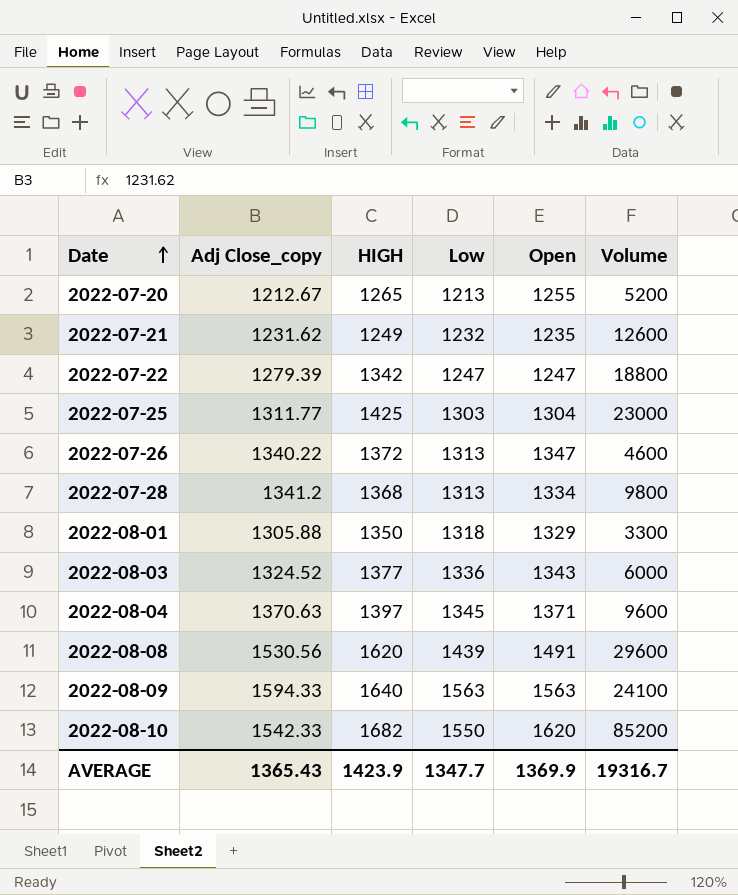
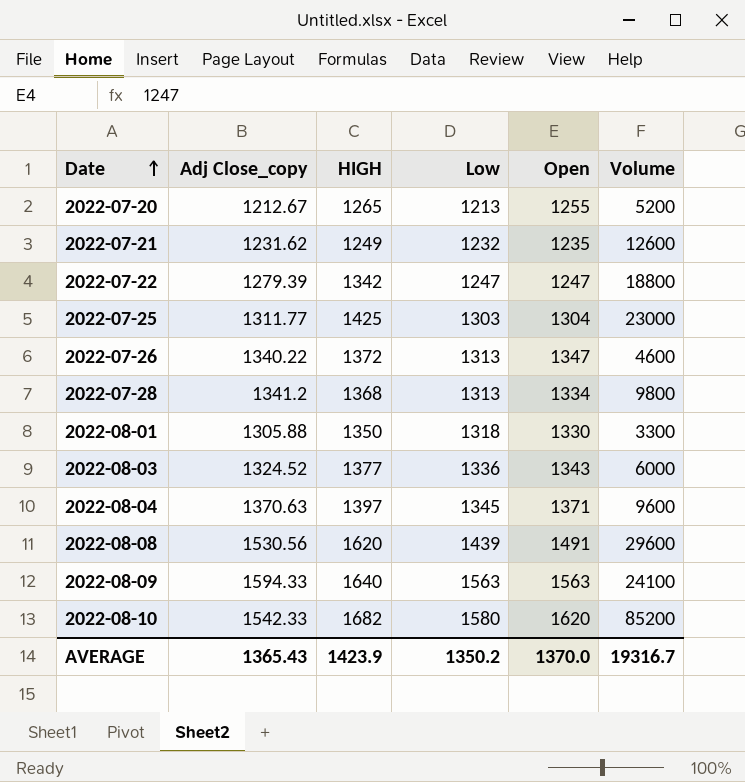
2022-08-01 | Open: 1329 -> 1330
2022-08-10 | Low: 1550 -> 1580
AVERAGE | Low: 1347.7 -> 1350.2
AVERAGE | Open: 1369.9 -> 1370.0

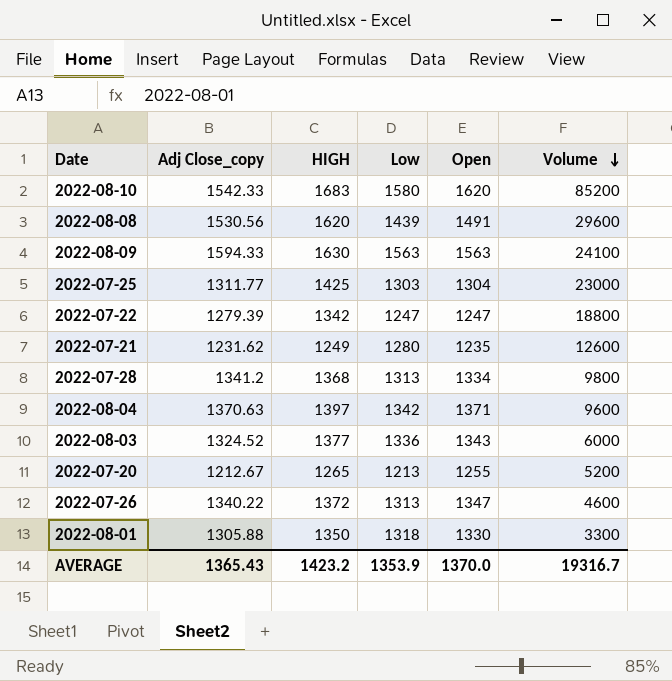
row order: Date ascending -> Volume descending
2022-08-10 | HIGH: 1682 -> 1683
2022-08-09 | HIGH: 1640 -> 1630
2022-07-21 | Low: 1232 -> 1280
2022-08-04 | Low: 1345 -> 1342
AVERAGE | HIGH: 1423.9 -> 1423.2
AVERAGE | Low: 1350.2 -> 1353.9

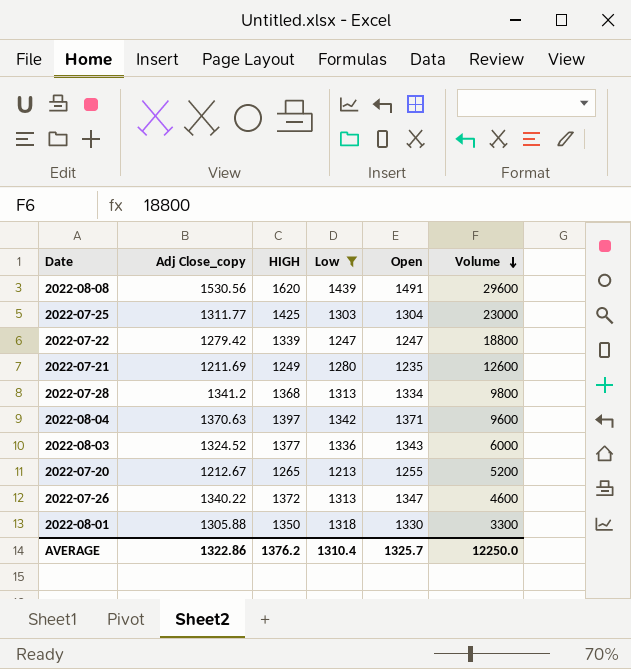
filter: none -> Low <= 1439
2022-07-22 | Adj Close_copy: 1279.39 -> 1279.42
2022-07-22 | HIGH: 1342 -> 1339
2022-07-21 | Adj Close_copy: 1231.62 -> 1211.69
AVERAGE | Adj Close_copy: 1365.43 -> 1322.86
AVERAGE | HIGH: 1423.2 -> 1376.2
AVERAGE | Low: 1353.9 -> 1310.4
AVERAGE | Open: 1370.0 -> 1325.7
AVERAGE | Volume: 19316.7 -> 12250.0

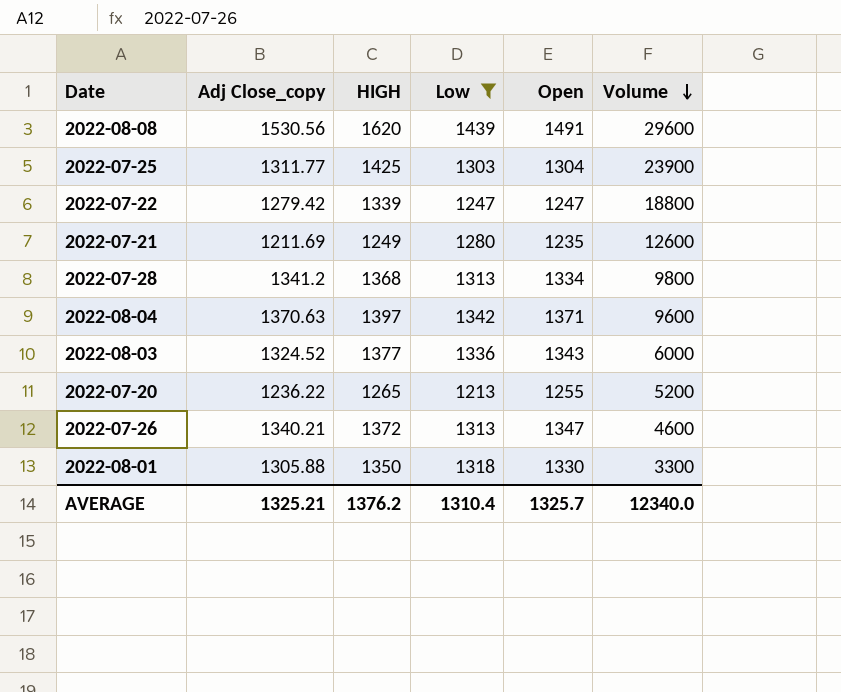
2022-07-25 | Volume: 23000 -> 23900
2022-07-20 | Adj Close_copy: 1212.67 -> 1236.22
2022-07-26 | Adj Close_copy: 1340.22 -> 1340.21
AVERAGE | Adj Close_copy: 1322.86 -> 1325.21
AVERAGE | Volume: 12250.0 -> 12340.0

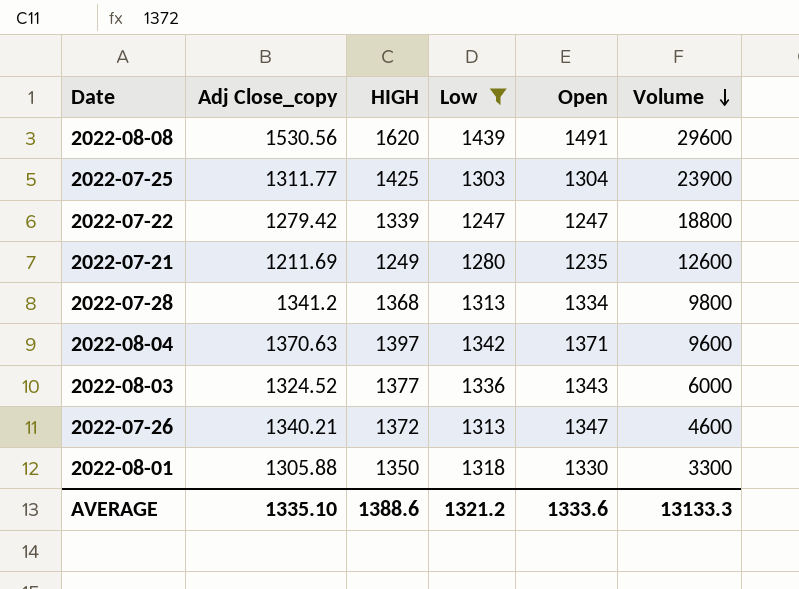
row 2022-07-20: 1236.22 | 1265 | 1213 | 1255 | 5200 -> none
AVERAGE | Adj Close_copy: 1325.21 -> 1335.10
AVERAGE | HIGH: 1376.2 -> 1388.6
AVERAGE | Low: 1310.4 -> 1321.2
AVERAGE | Open: 1325.7 -> 1333.6
AVERAGE | Volume: 12340.0 -> 13133.3

